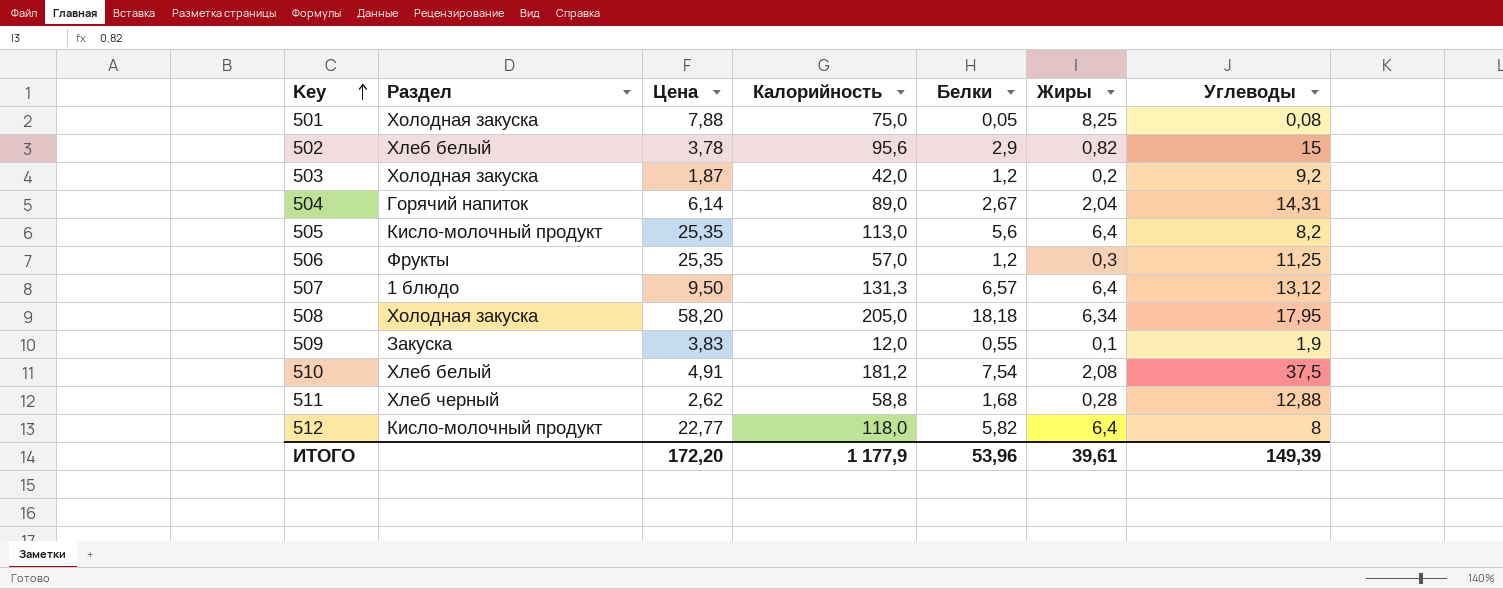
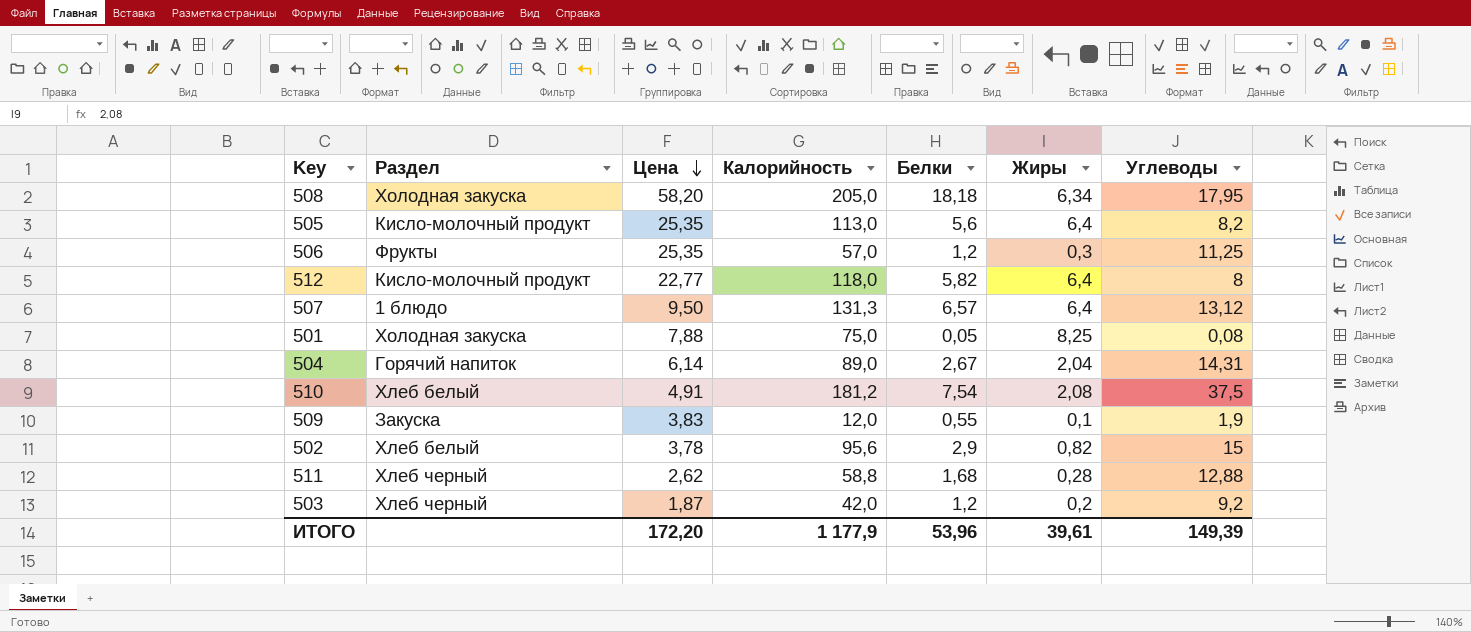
row order: Key ascending -> Цена descending
503 | Раздел: Холодная закуска -> Хлеб черный

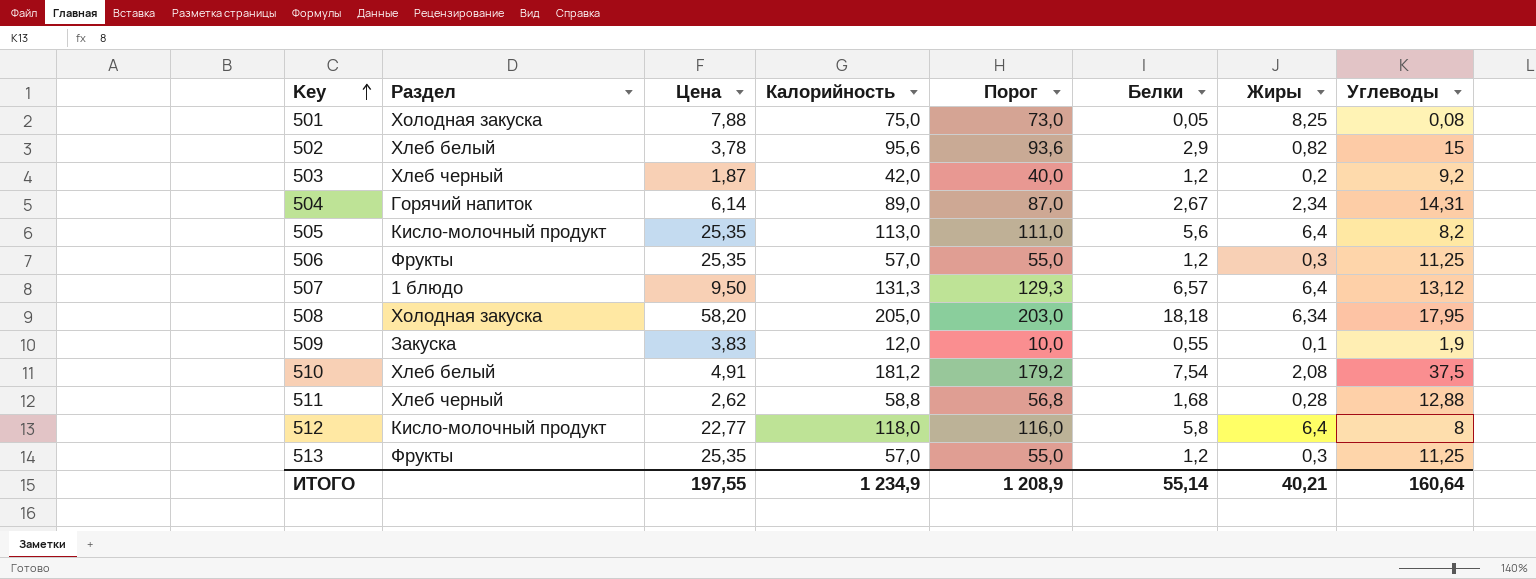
row order: Цена descending -> Key ascending
column Порог | formula: none -> [Калорийность] - 2
504 | Жиры: 2,04 -> 2,34
512 | Белки: 5,82 -> 5,8
row 513: none -> Фрукты | 25,35 | 57,0 | 55,0 | 1,2 | 0,3 | 11,25
ИТОГО | Цена: 172,20 -> 197,55
ИТОГО | Калорийность: 1 177,9 -> 1 234,9
ИТОГО | Белки: 53,96 -> 55,14
ИТОГО | Жиры: 39,61 -> 40,21
ИТОГО | Углеводы: 149,39 -> 160,64

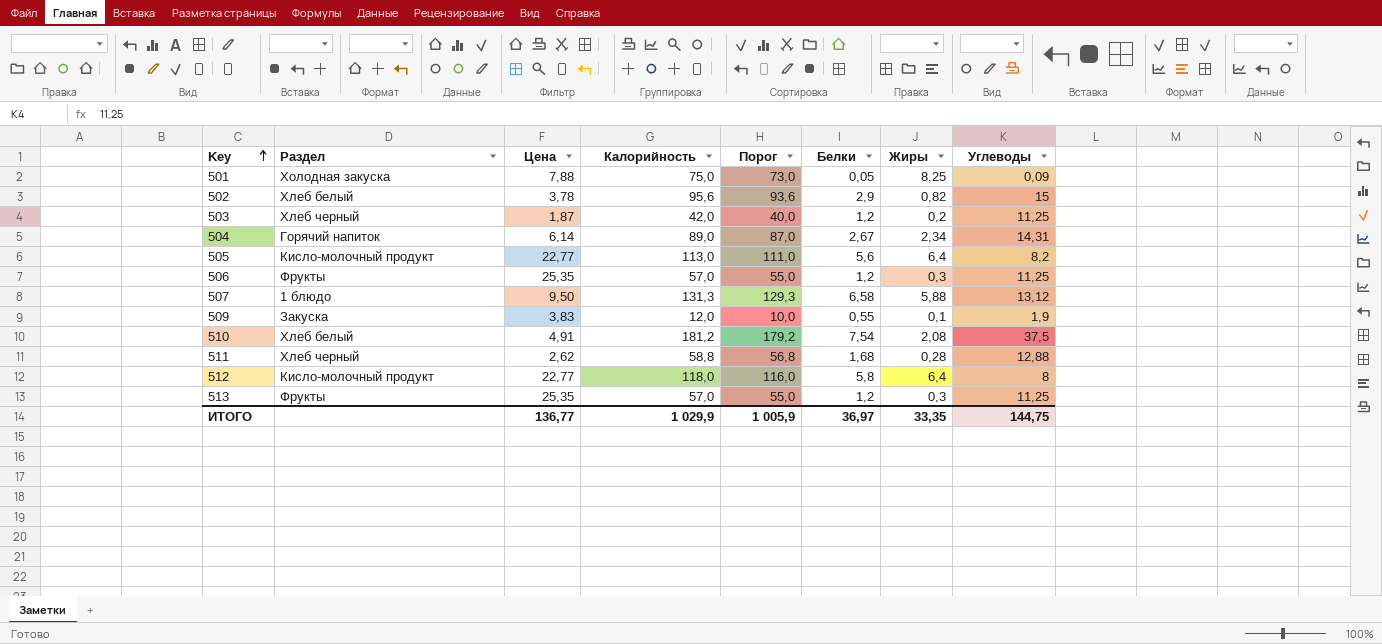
row 508: Холодная закуска | 58,20 | 205,0 | 203,0 | 18,18 | 6,34 | 17,95 -> none
501 | Углеводы: 0,08 -> 0,09
503 | Углеводы: 9,2 -> 11,25
505 | Цена: 25,35 -> 22,77
507 | Белки: 6,57 -> 6,58
507 | Жиры: 6,4 -> 5,88
ИТОГО | Цена: 197,55 -> 136,77
ИТОГО | Калорийность: 1 234,9 -> 1 029,9
ИТОГО | Порог: 1 208,9 -> 1 005,9
ИТОГО | Белки: 55,14 -> 36,97
ИТОГО | Жиры: 40,21 -> 33,35
ИТОГО | Углеводы: 160,64 -> 144,75

